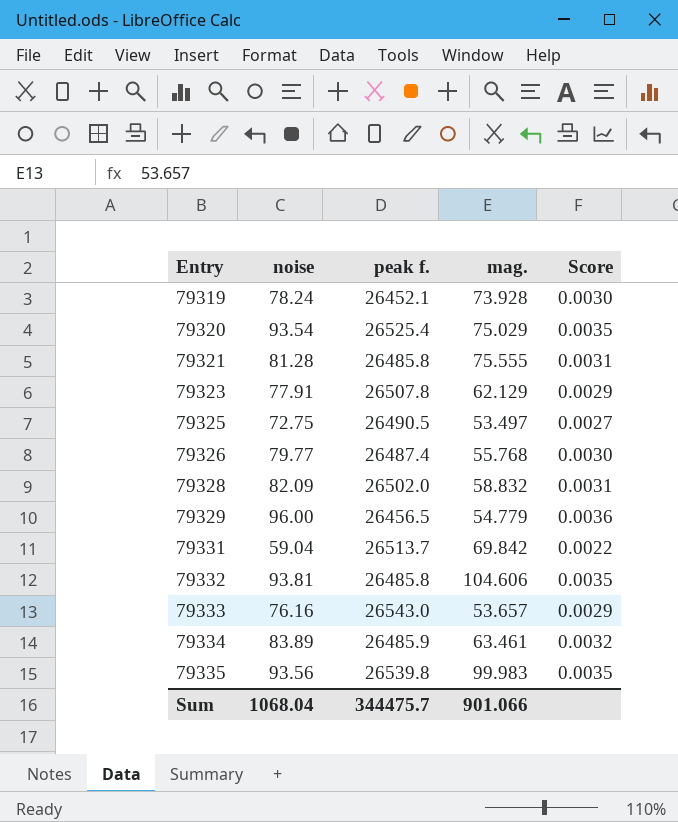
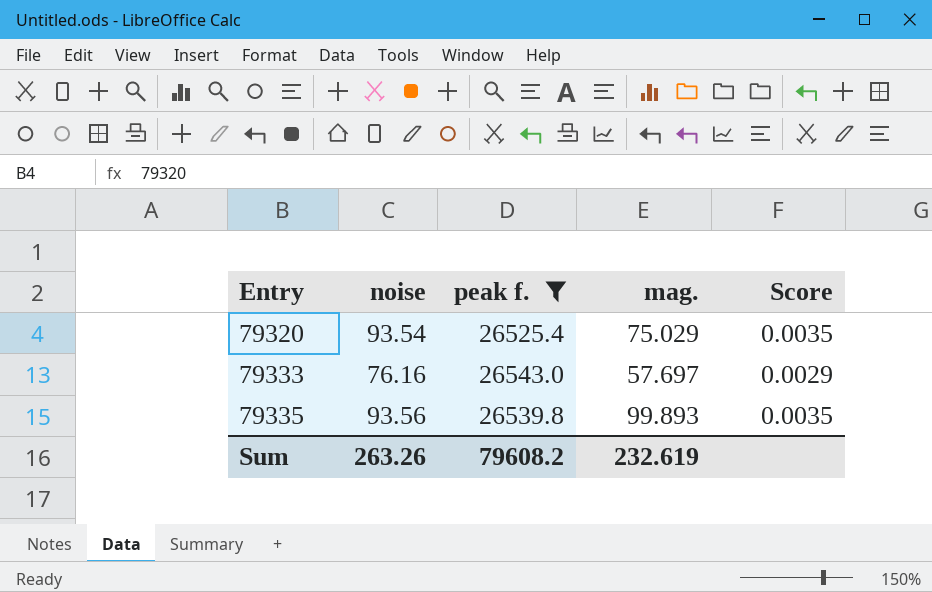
filter: none -> peak f. >= 26525.4
79333 | mag.: 53.657 -> 57.697
79335 | mag.: 99.983 -> 99.893
Sum | noise: 1068.04 -> 263.26
Sum | peak f.: 344475.7 -> 79608.2
Sum | mag.: 901.066 -> 232.619

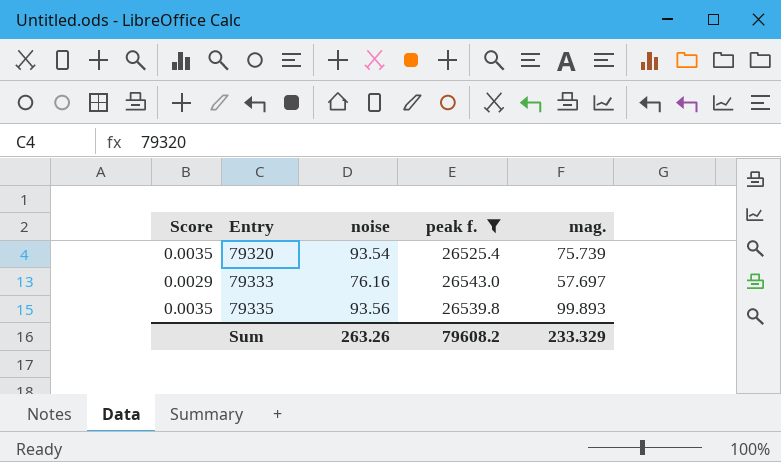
column Score | position: 5 -> 1
79320 | mag.: 75.029 -> 75.739
Sum | mag.: 232.619 -> 233.329

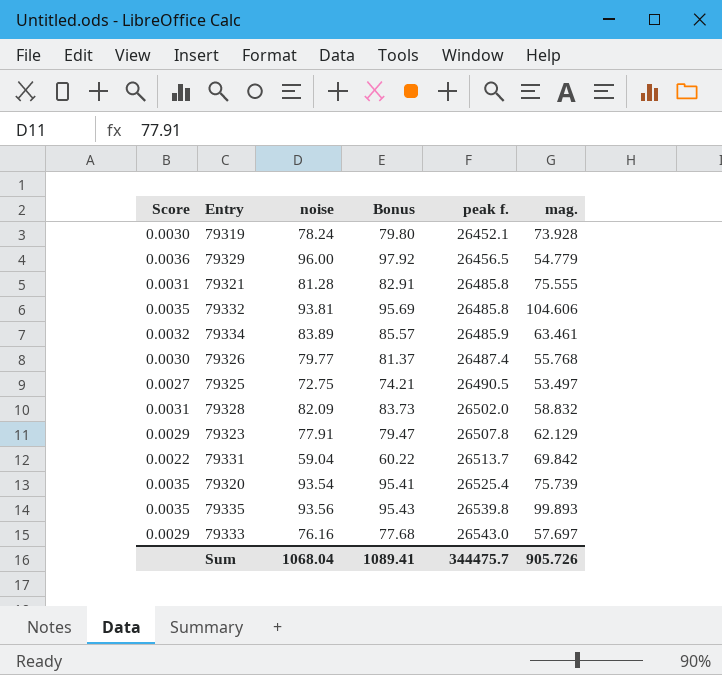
filter: peak f. >= 26525.4 -> none
row order: Entry ascending -> peak f. ascending
column Bonus | formula: none -> [noise] * 1.02
Sum | noise: 263.26 -> 1068.04
Sum | peak f.: 79608.2 -> 344475.7
Sum | mag.: 233.329 -> 905.726

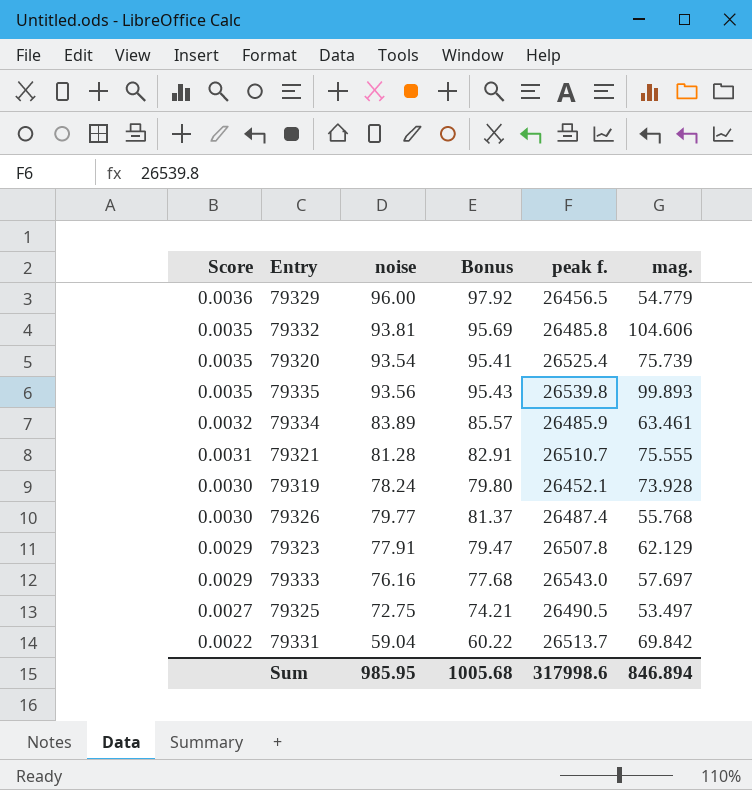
row order: peak f. ascending -> Score descending
row 79328: 0.0031 | 82.09 | 83.73 | 26502.0 | 58.832 -> none
79321 | peak f.: 26485.8 -> 26510.7
Sum | noise: 1068.04 -> 985.95
Sum | Bonus: 1089.41 -> 1005.68
Sum | peak f.: 344475.7 -> 317998.6
Sum | mag.: 905.726 -> 846.894

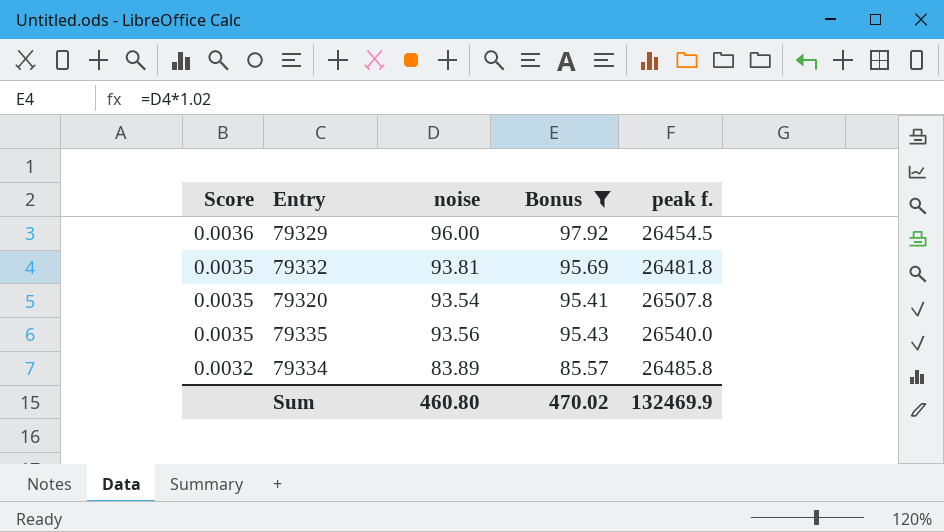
filter: none -> Bonus >= 85.57
column mag. | position: 6 -> none
79329 | peak f.: 26456.5 -> 26454.5
79332 | peak f.: 26485.8 -> 26481.8
79320 | peak f.: 26525.4 -> 26507.8
79335 | peak f.: 26539.8 -> 26540.0
79334 | peak f.: 26485.9 -> 26485.8
Sum | noise: 985.95 -> 460.80
Sum | Bonus: 1005.68 -> 470.02
Sum | peak f.: 317998.6 -> 132469.9

